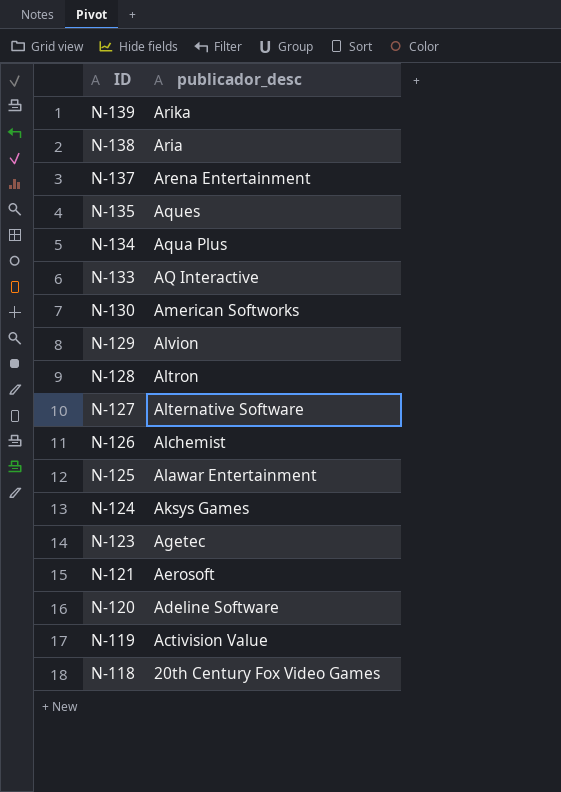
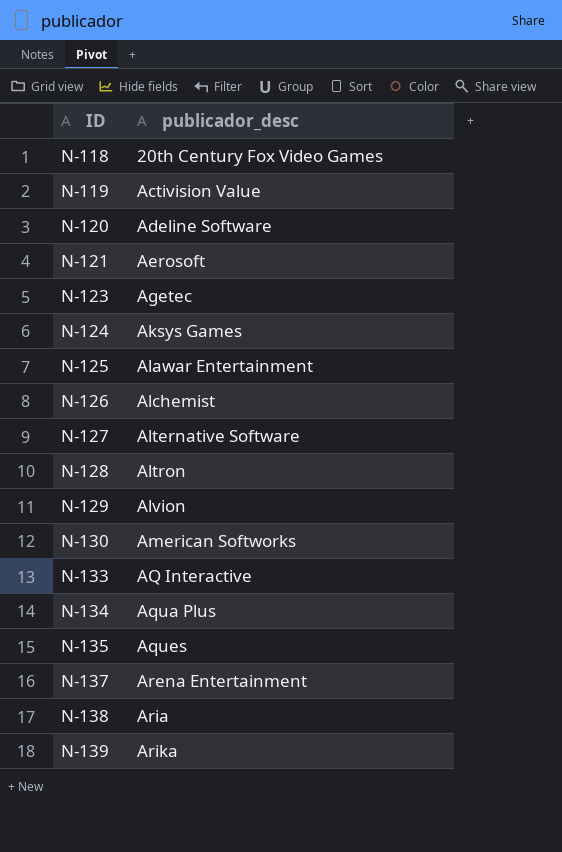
row order: ID descending -> ID ascending

